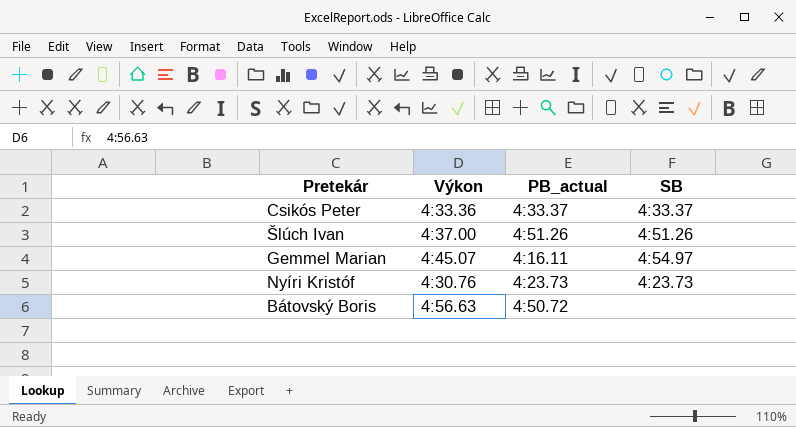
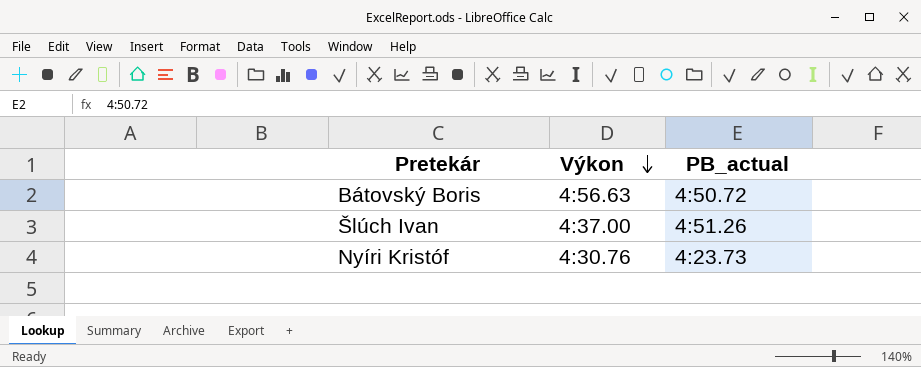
row order: none -> Výkon descending
column SB | position: 4 -> none
row Csikós Peter: 4:33.36 | 4:33.37 | 4:33.37 -> none
row Gemmel Marian: 4:45.07 | 4:16.11 | 4:54.97 -> none

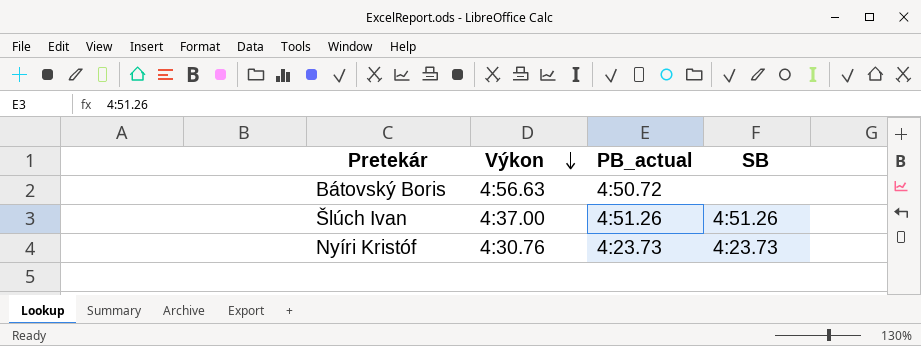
column SB | position: none -> 4

